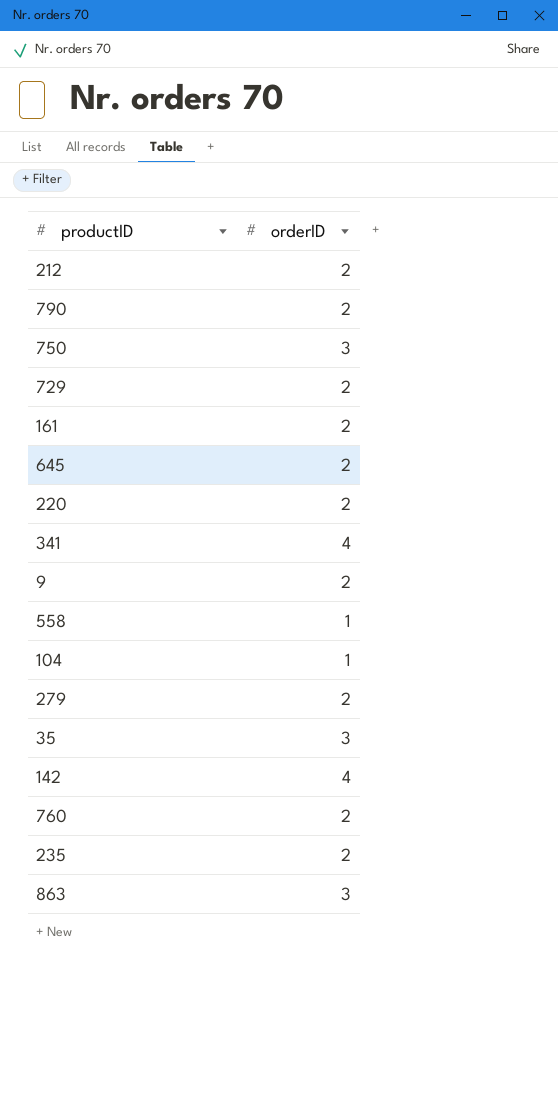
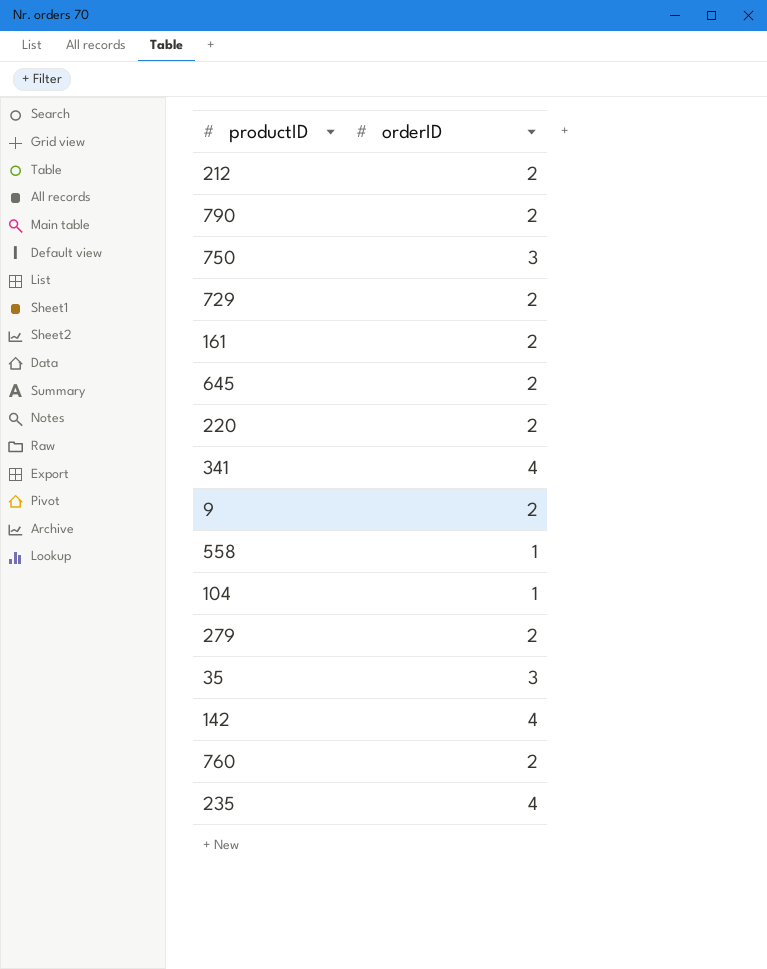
row 863: 3 -> none
235 | orderID: 2 -> 4

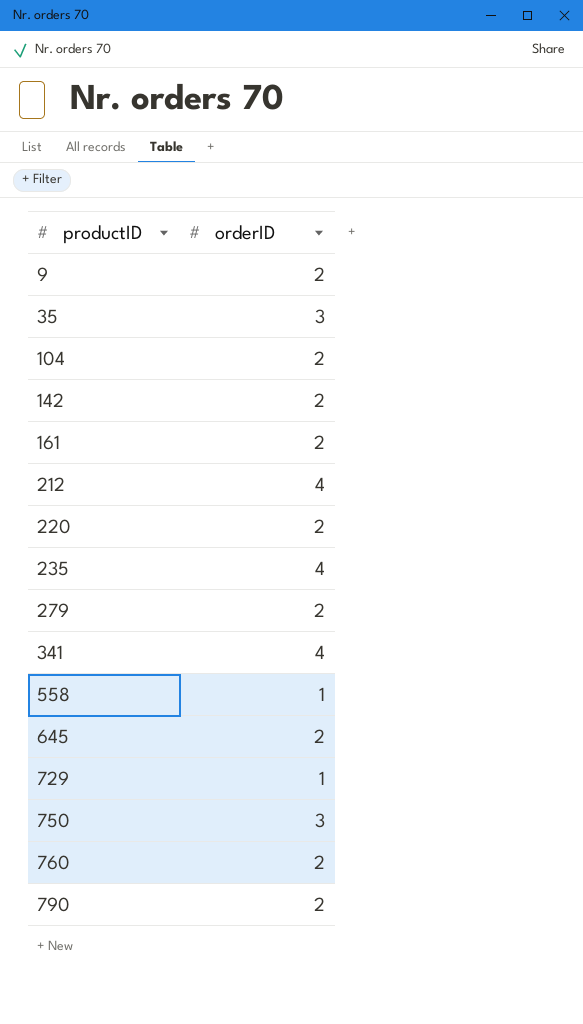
row order: none -> productID ascending
104 | orderID: 1 -> 2
142 | orderID: 4 -> 2
212 | orderID: 2 -> 4
729 | orderID: 2 -> 1

